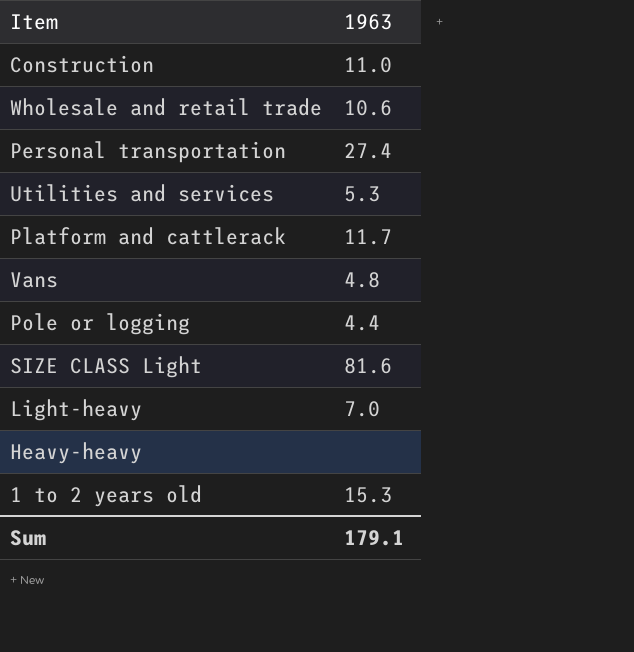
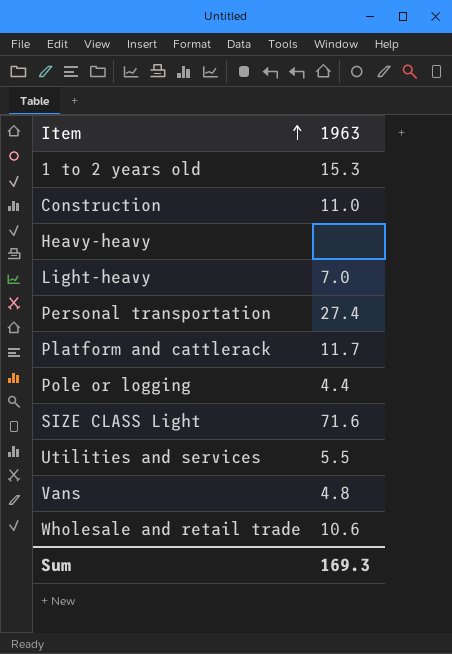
row order: none -> Item ascending
SIZE CLASS Light | 1963: 81.6 -> 71.6
Utilities and services | 1963: 5.3 -> 5.5
Sum | 1963: 179.1 -> 169.3

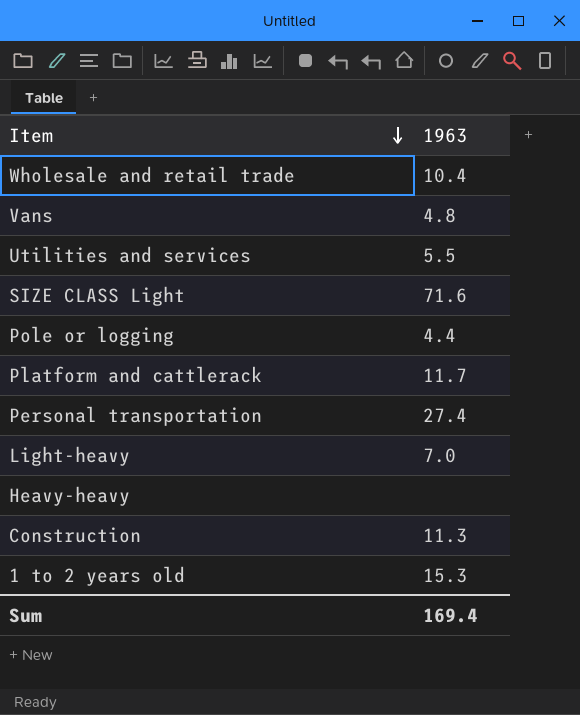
row order: Item ascending -> Item descending
Wholesale and retail trade | 1963: 10.6 -> 10.4
Construction | 1963: 11.0 -> 11.3
Sum | 1963: 169.3 -> 169.4

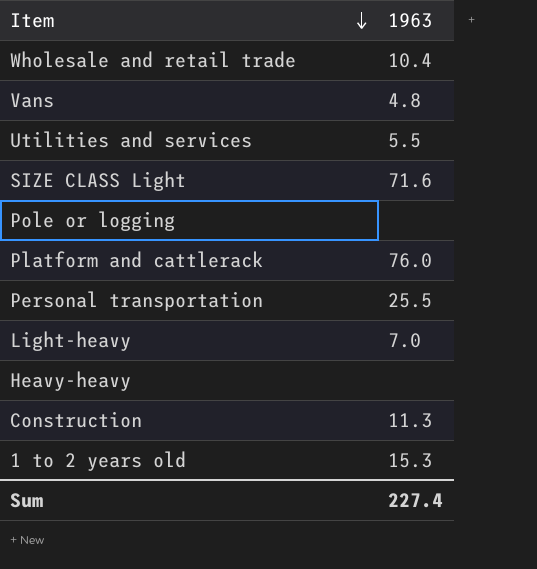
Pole or logging | 1963: 4.4 -> none
Platform and cattlerack | 1963: 11.7 -> 76.0
Personal transportation | 1963: 27.4 -> 25.5
Sum | 1963: 169.4 -> 227.4

